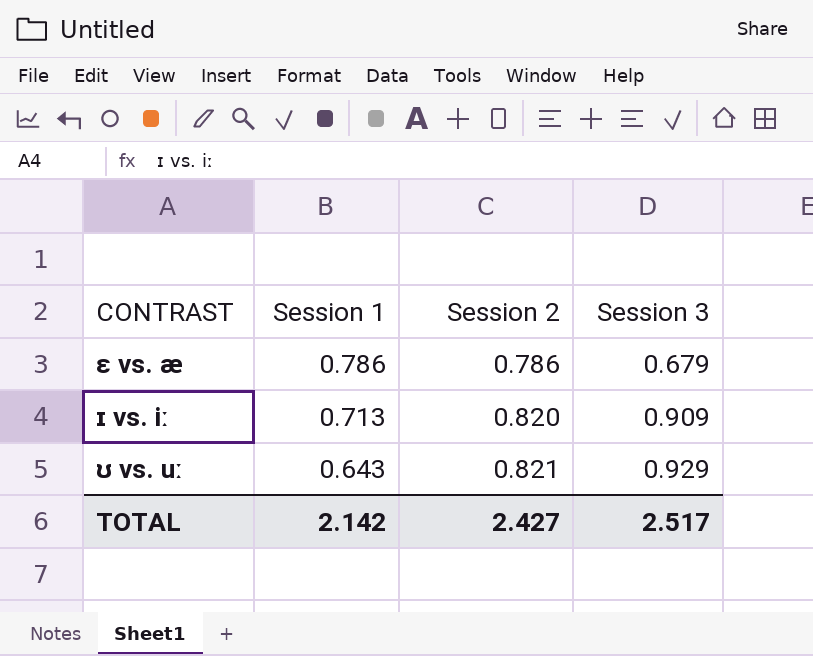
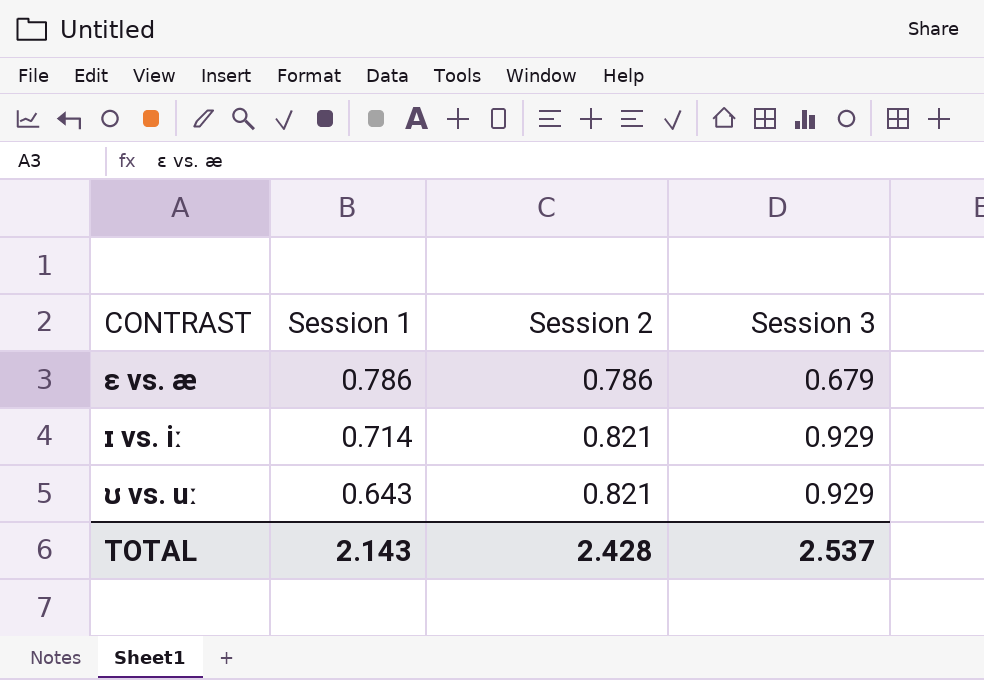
ɪ vs. iː | Session 1: 0.713 -> 0.714
ɪ vs. iː | Session 2: 0.820 -> 0.821
ɪ vs. iː | Session 3: 0.909 -> 0.929
TOTAL | Session 1: 2.142 -> 2.143
TOTAL | Session 2: 2.427 -> 2.428
TOTAL | Session 3: 2.517 -> 2.537

